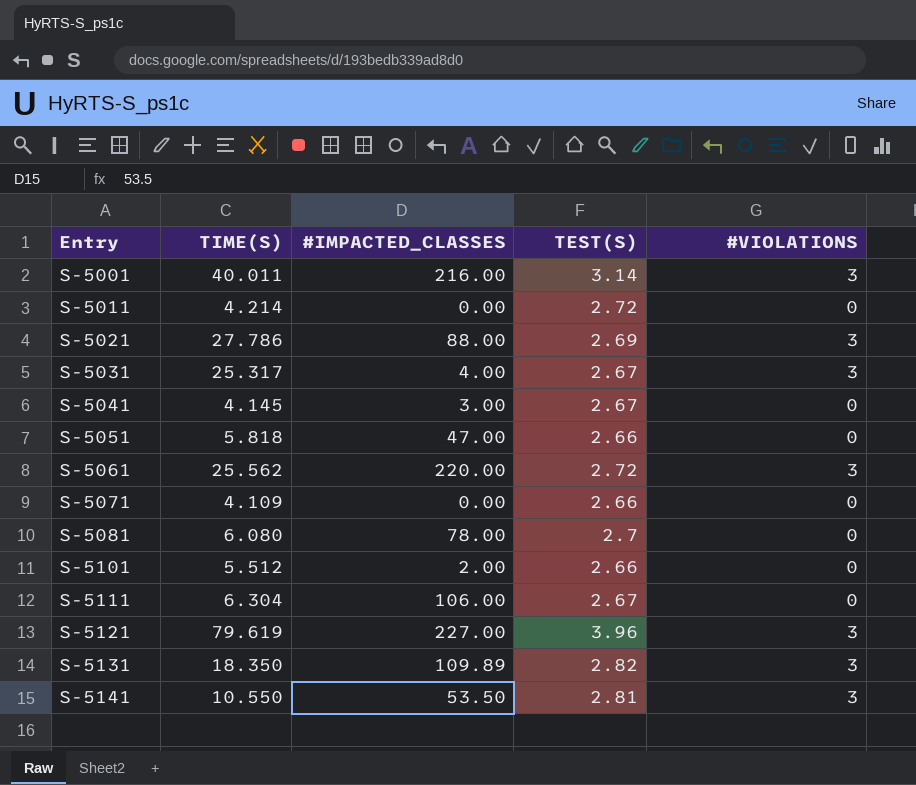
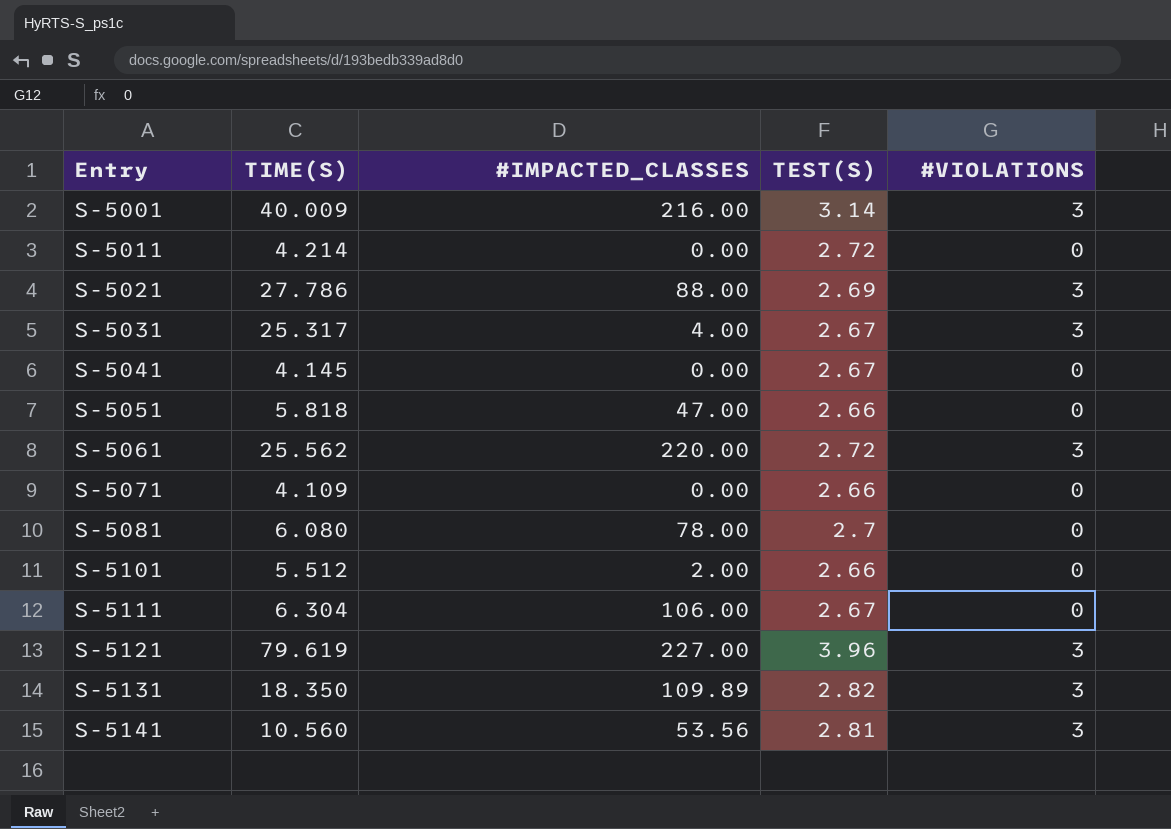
S-5001 | TIME(S): 40.011 -> 40.009
S-5041 | #IMPACTED_CLASSES: 3.00 -> 0.00
S-5141 | TIME(S): 10.550 -> 10.560
S-5141 | #IMPACTED_CLASSES: 53.50 -> 53.56

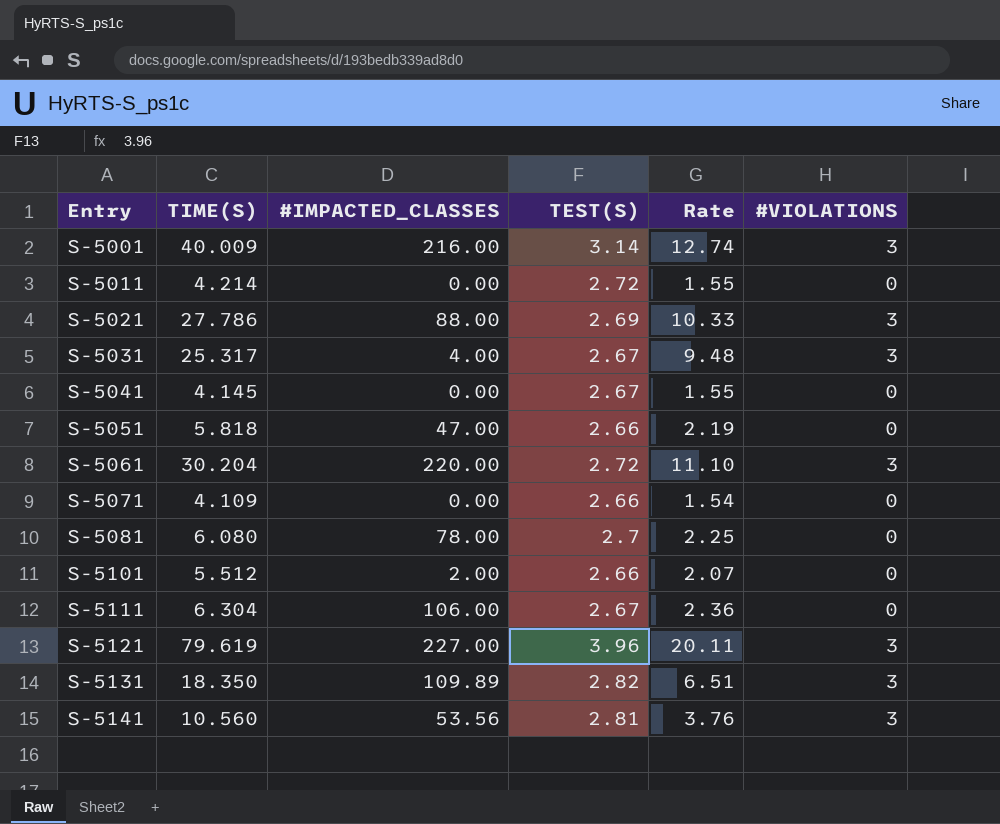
column Rate | formula: none -> [TIME(S)] / [TEST(S)]
S-5061 | TIME(S): 25.562 -> 30.204

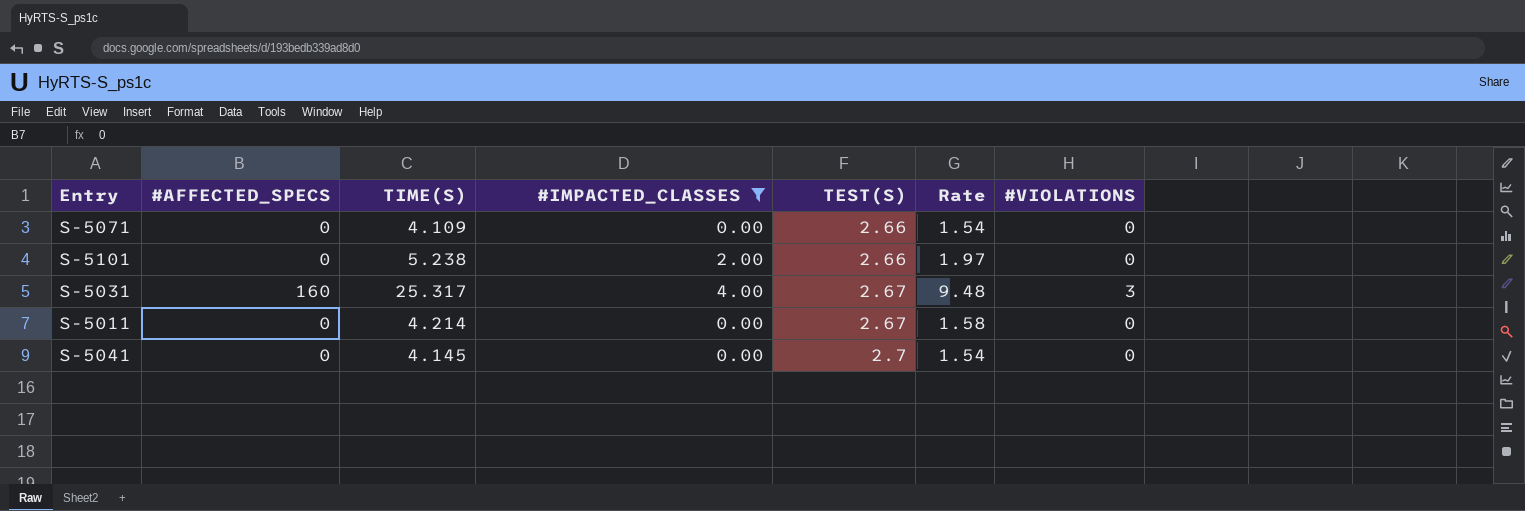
filter: none -> #IMPACTED_CLASSES <= 4.00
row order: Entry ascending -> TEST(S) ascending
column #AFFECTED_SPECS | position: none -> 2
S-5101 | TIME(S): 5.512 -> 5.238
S-5101 | Rate: 2.07 -> 1.97
S-5011 | TEST(S): 2.72 -> 2.67
S-5011 | Rate: 1.55 -> 1.58
S-5041 | TEST(S): 2.67 -> 2.7
S-5041 | Rate: 1.55 -> 1.54

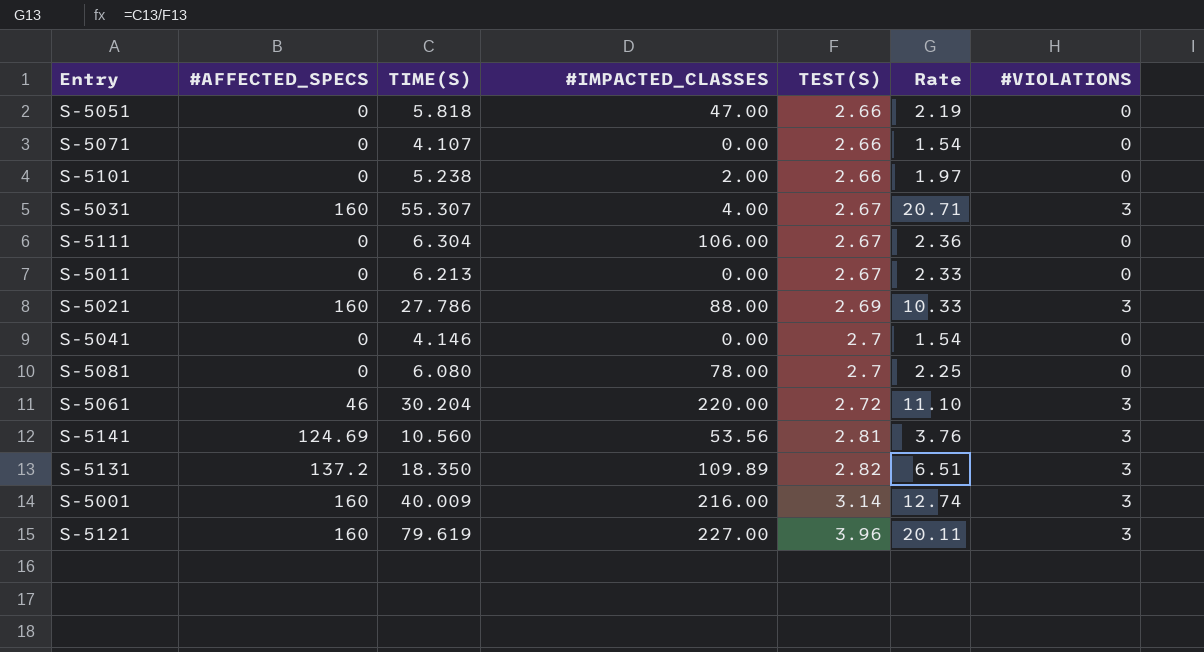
filter: #IMPACTED_CLASSES <= 4.00 -> none
S-5071 | TIME(S): 4.109 -> 4.107
S-5031 | TIME(S): 25.317 -> 55.307
S-5031 | Rate: 9.48 -> 20.71
S-5011 | TIME(S): 4.214 -> 6.213
S-5011 | Rate: 1.58 -> 2.33
S-5041 | TIME(S): 4.145 -> 4.146

